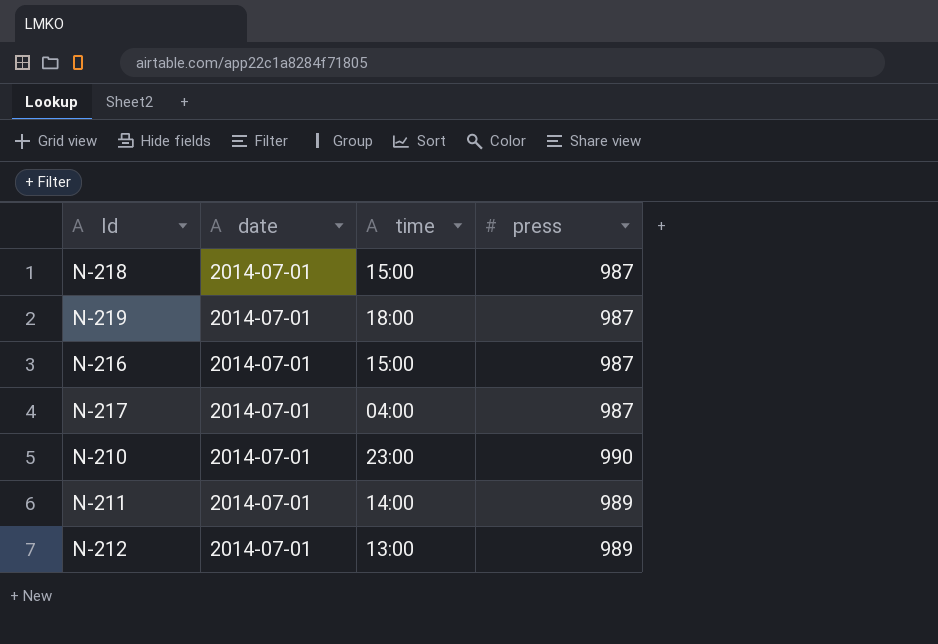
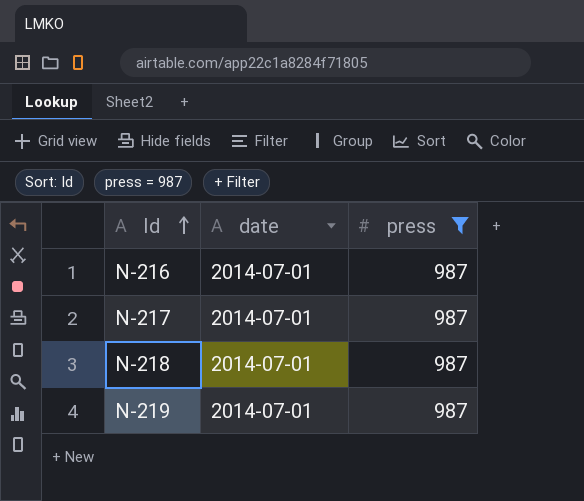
filter: none -> press = 987
row order: none -> Id ascending
column time | position: 3 -> none

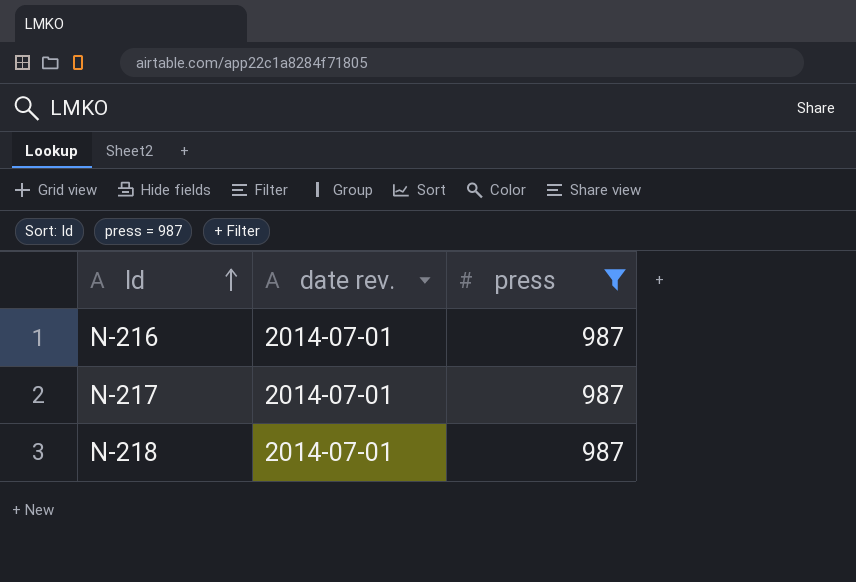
column name: date -> date rev.
row N-219: 2014-07-01 | 987 -> none

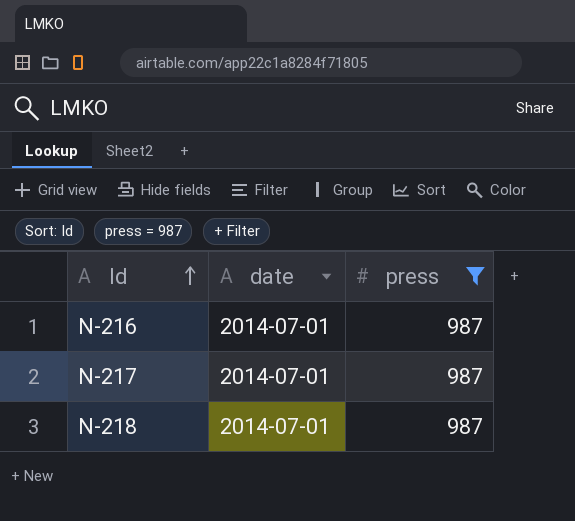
column name: date rev. -> date

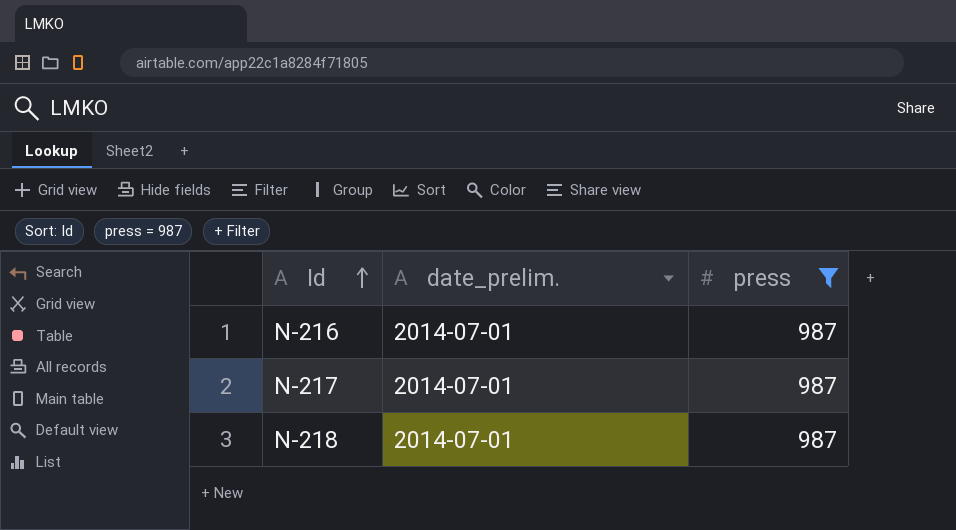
column name: date -> date_prelim.

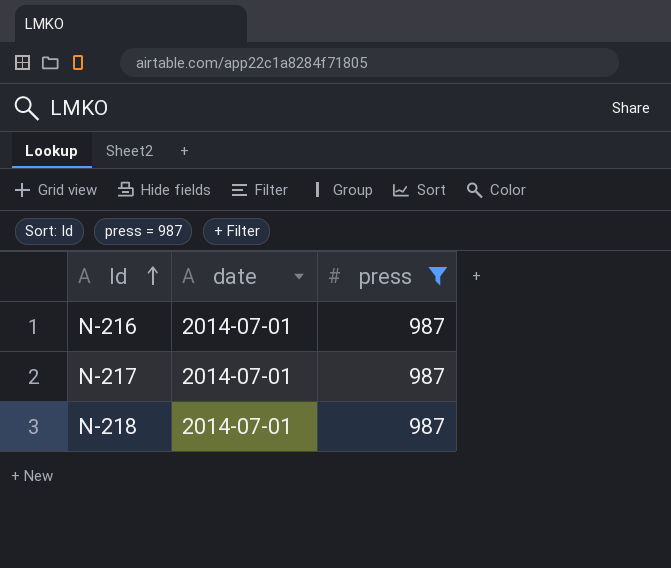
column name: date_prelim. -> date

